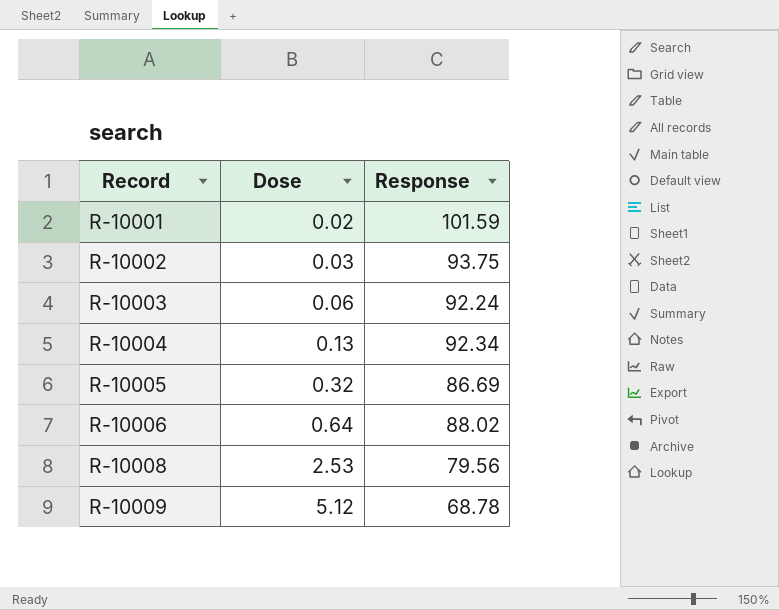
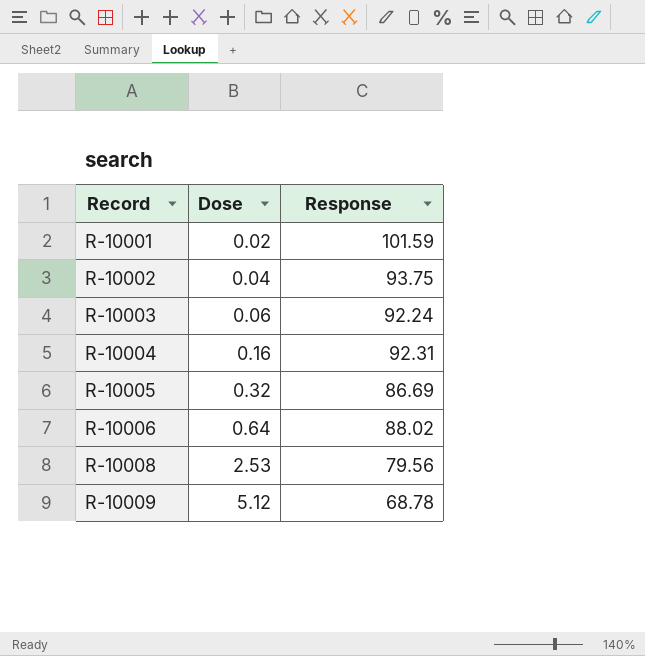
R-10002 | Dose: 0.03 -> 0.04
R-10004 | Dose: 0.13 -> 0.16
R-10004 | Response: 92.34 -> 92.31

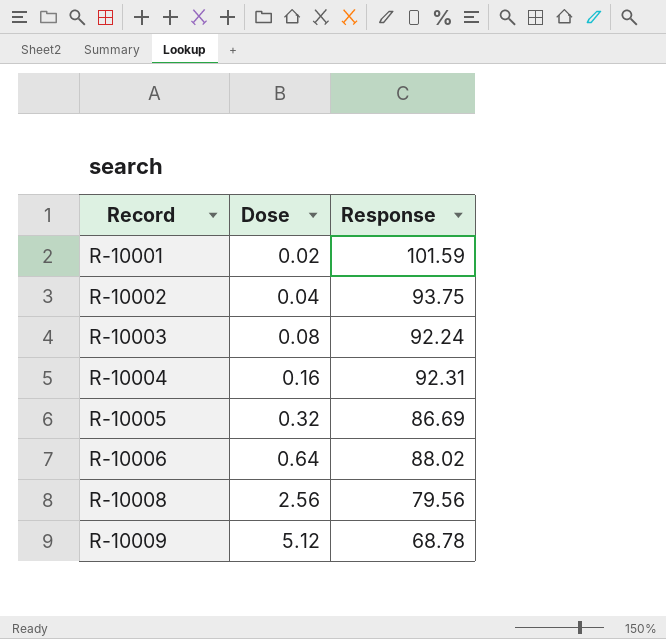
R-10003 | Dose: 0.06 -> 0.08
R-10008 | Dose: 2.53 -> 2.56

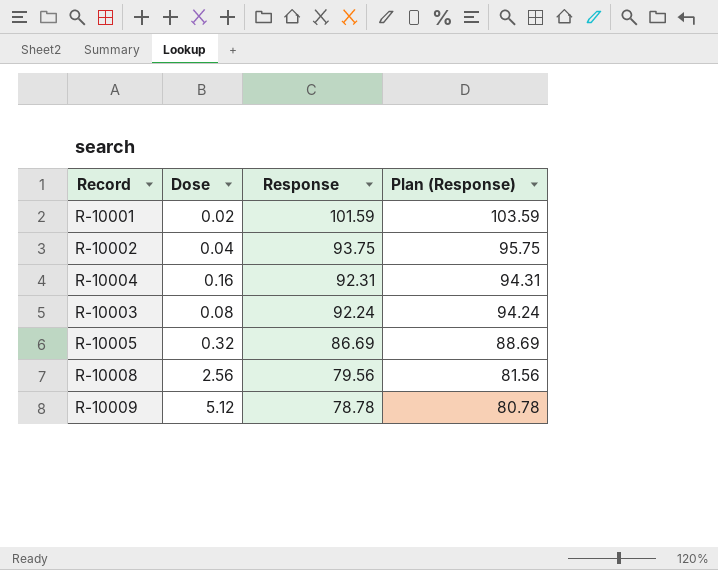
row order: Record ascending -> Response descending
column Plan (Response) | formula: none -> [Response] + 2
row R-10006: 0.64 | 88.02 -> none
R-10009 | Response: 68.78 -> 78.78

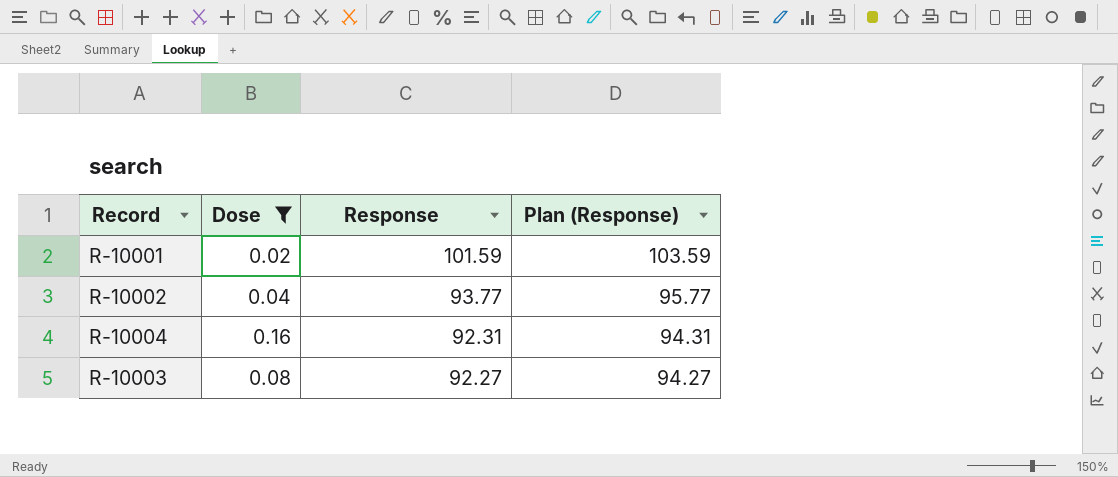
filter: none -> Dose <= 0.16
R-10002 | Response: 93.75 -> 93.77
R-10002 | Plan (Response): 95.75 -> 95.77
R-10003 | Response: 92.24 -> 92.27
R-10003 | Plan (Response): 94.24 -> 94.27

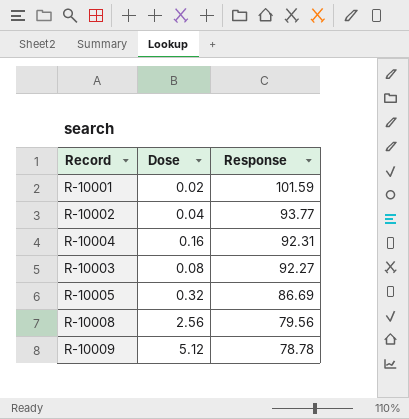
filter: Dose <= 0.16 -> none
column Plan (Response) | formula: [Response] + 2 -> none

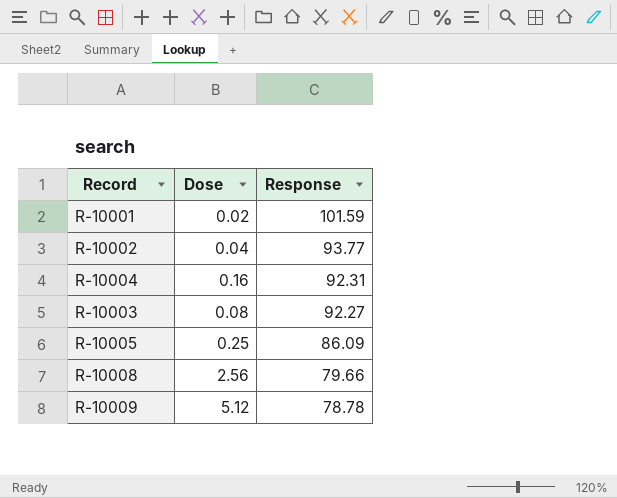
R-10005 | Dose: 0.32 -> 0.25
R-10005 | Response: 86.69 -> 86.09
R-10008 | Response: 79.56 -> 79.66

